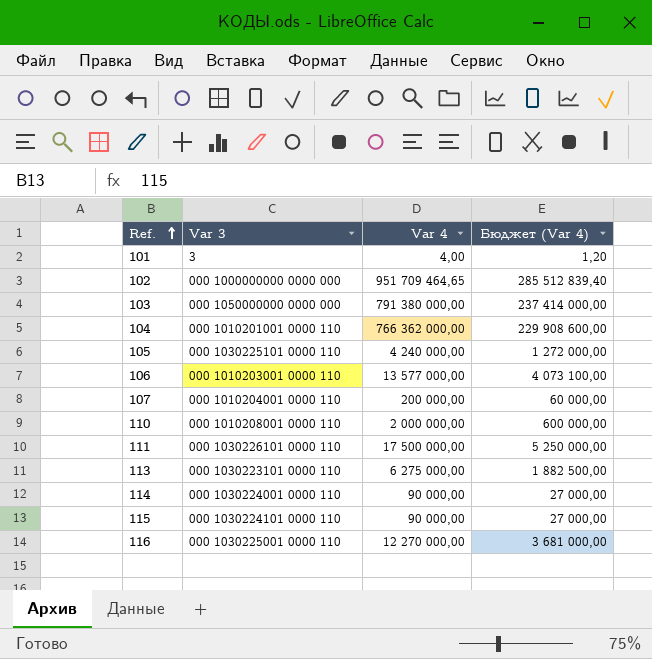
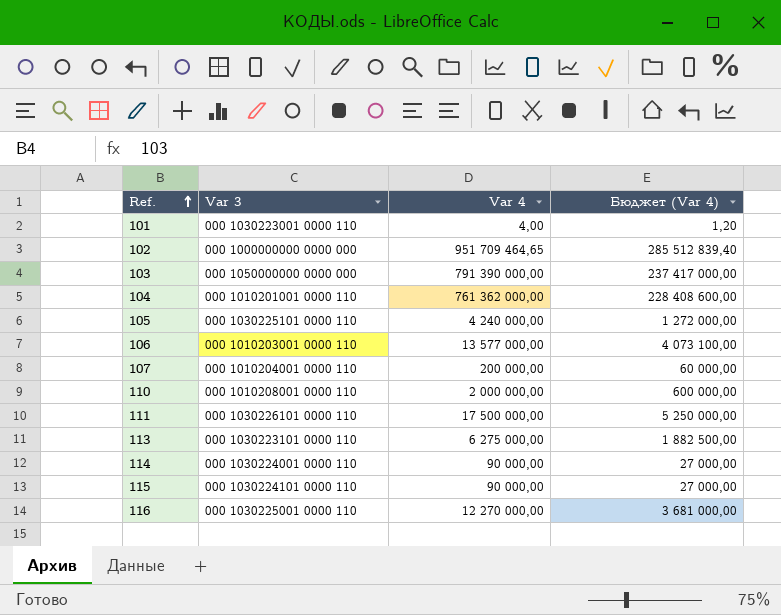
101 | Var 3: 3 -> 000 1030223001 0000 110
103 | Var 4: 791 380 000,00 -> 791 390 000,00
103 | Бюджет (Var 4): 237 414 000,00 -> 237 417 000,00
104 | Var 4: 766 362 000,00 -> 761 362 000,00
104 | Бюджет (Var 4): 229 908 600,00 -> 228 408 600,00

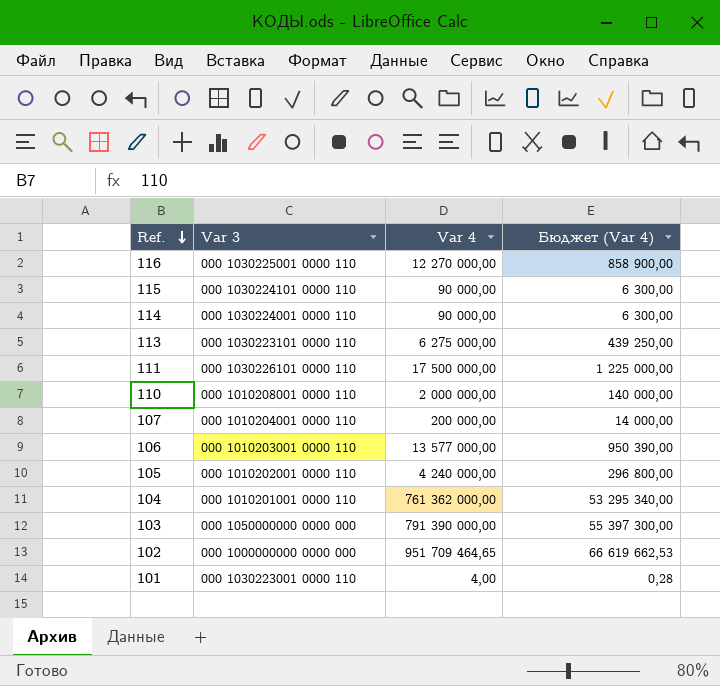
row order: Ref. ascending -> Ref. descending
column Бюджет (Var 4) | formula: [Var 4] * 0,3 -> [Var 4] * 0,07
105 | Var 3: 000 1030225101 0000 110 -> 000 1010202001 0000 110

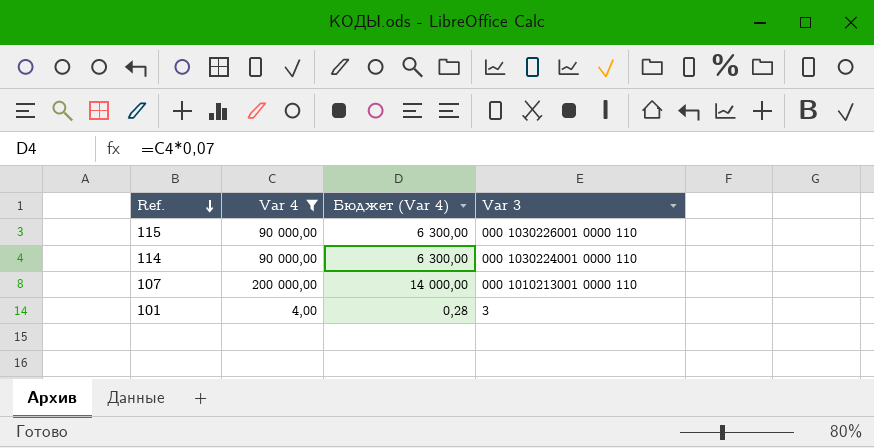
filter: none -> Var 4 <= 200 000,00
column Var 3 | position: 2 -> 4
115 | Var 3: 000 1030224101 0000 110 -> 000 1030226001 0000 110
107 | Var 3: 000 1010204001 0000 110 -> 000 1010213001 0000 110
101 | Var 3: 000 1030223001 0000 110 -> 3

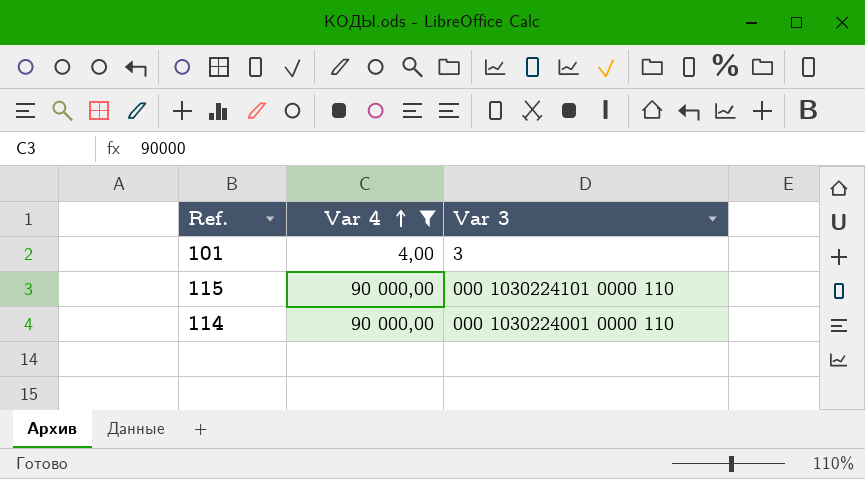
row order: Ref. descending -> Var 4 ascending
column Бюджет (Var 4) | formula: [Var 4] * 0,07 -> none
row 107: 200 000,00 | 14 000,00 | 000 1010213001 0000 110 -> none
115 | Var 3: 000 1030226001 0000 110 -> 000 1030224101 0000 110

